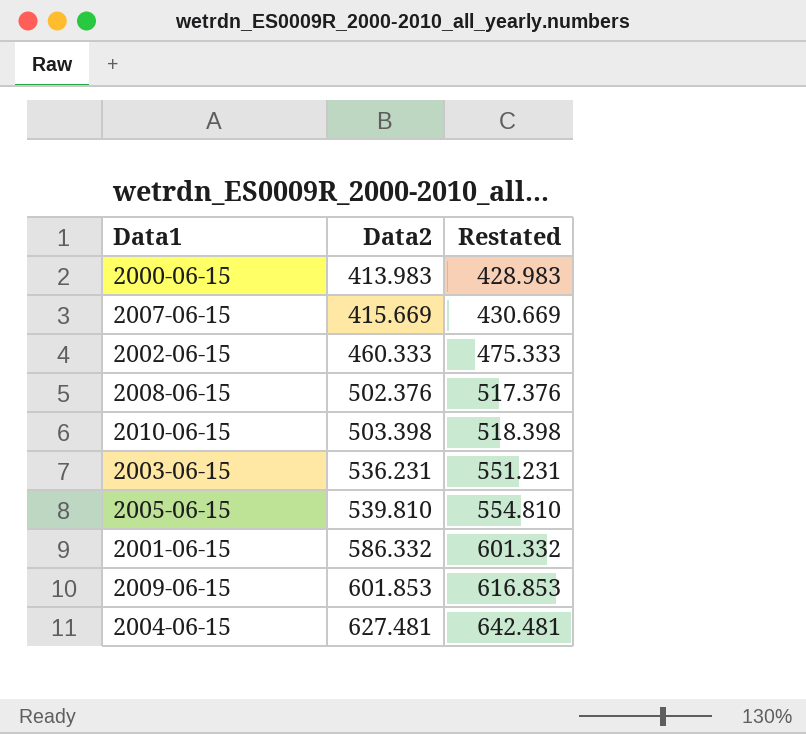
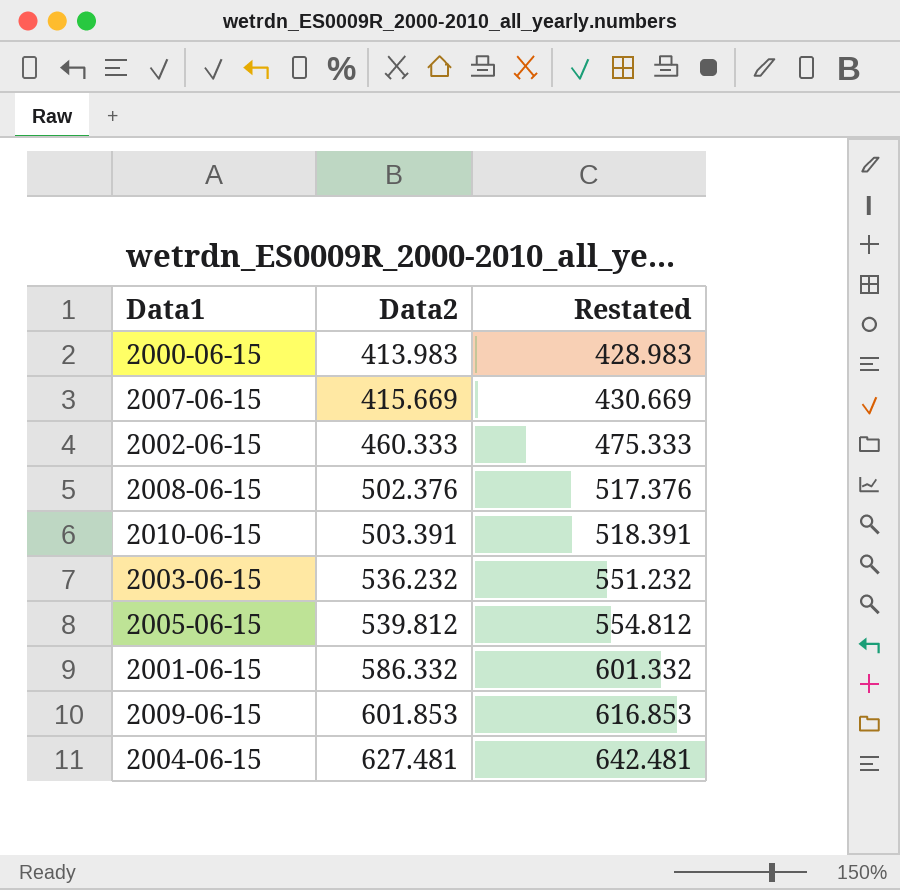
2010-06-15 | Data2: 503.398 -> 503.391
2010-06-15 | Restated: 518.398 -> 518.391
2003-06-15 | Data2: 536.231 -> 536.232
2003-06-15 | Restated: 551.231 -> 551.232
2005-06-15 | Data2: 539.810 -> 539.812
2005-06-15 | Restated: 554.810 -> 554.812

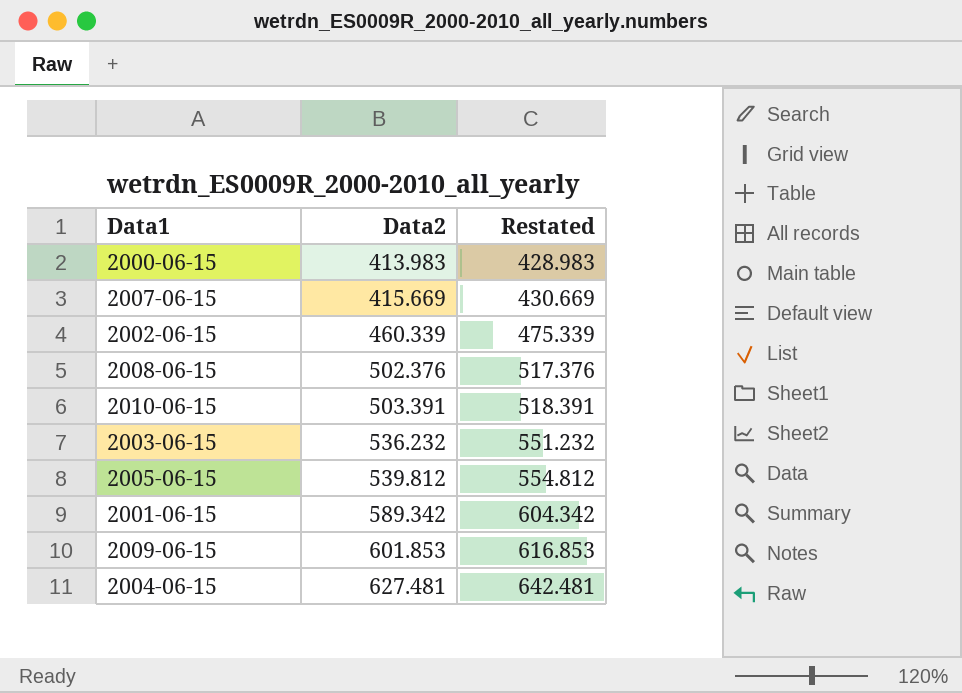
2002-06-15 | Data2: 460.333 -> 460.339
2002-06-15 | Restated: 475.333 -> 475.339
2001-06-15 | Data2: 586.332 -> 589.342
2001-06-15 | Restated: 601.332 -> 604.342

